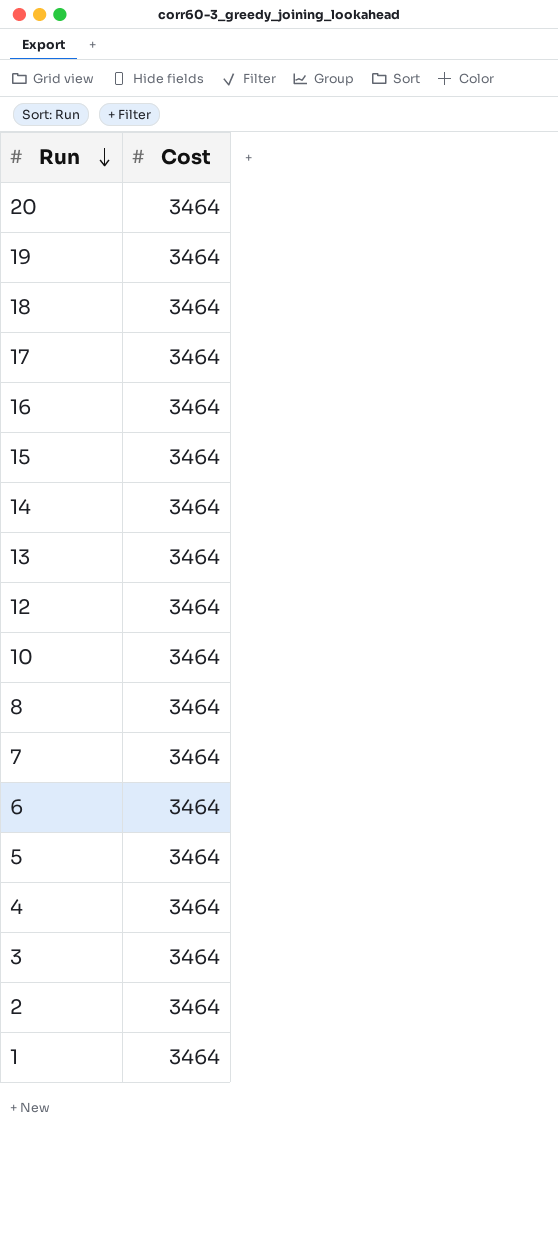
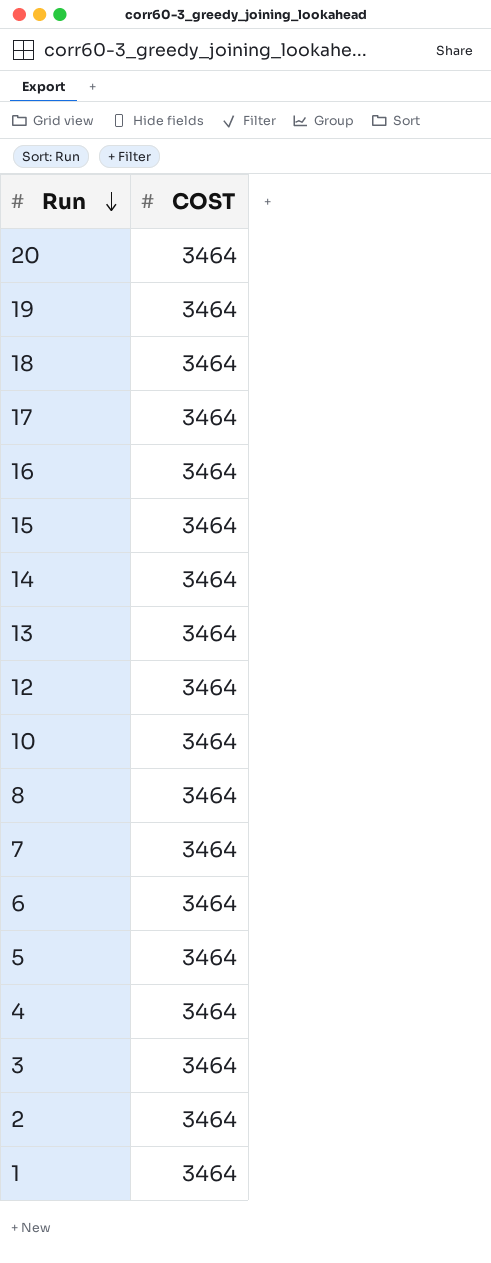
column name: Cost -> COST

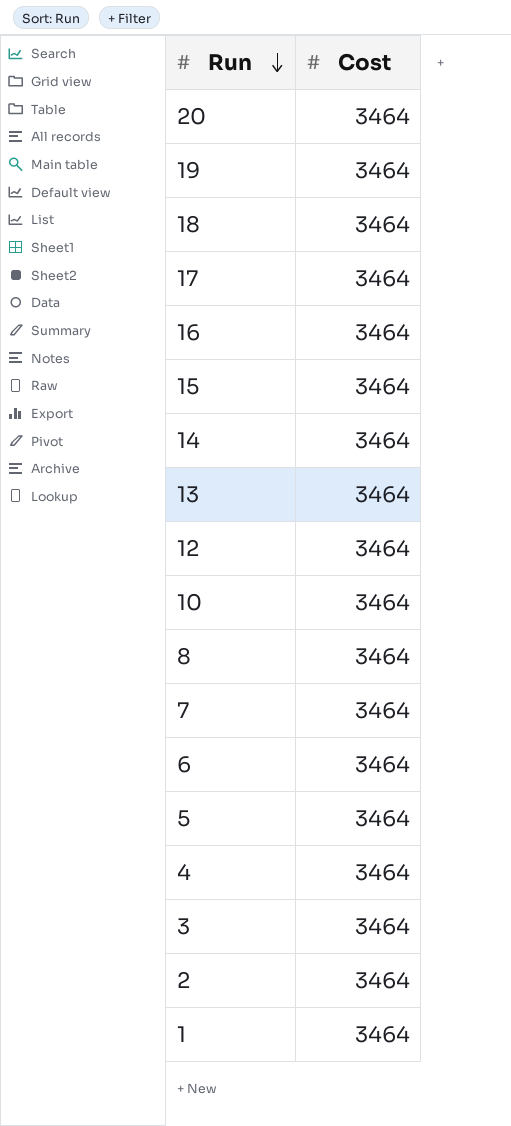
column name: COST -> Cost

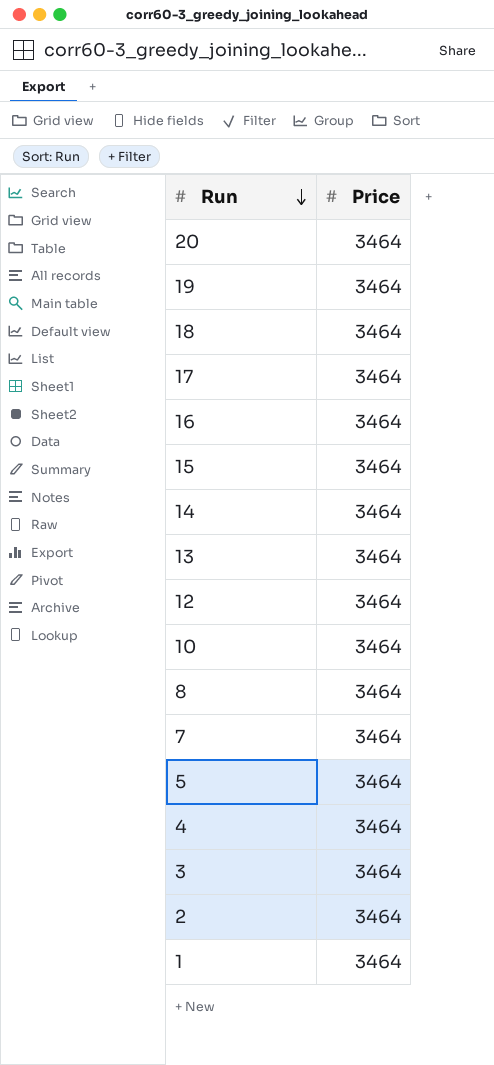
column name: Cost -> Price
row 6: 3464 -> none

